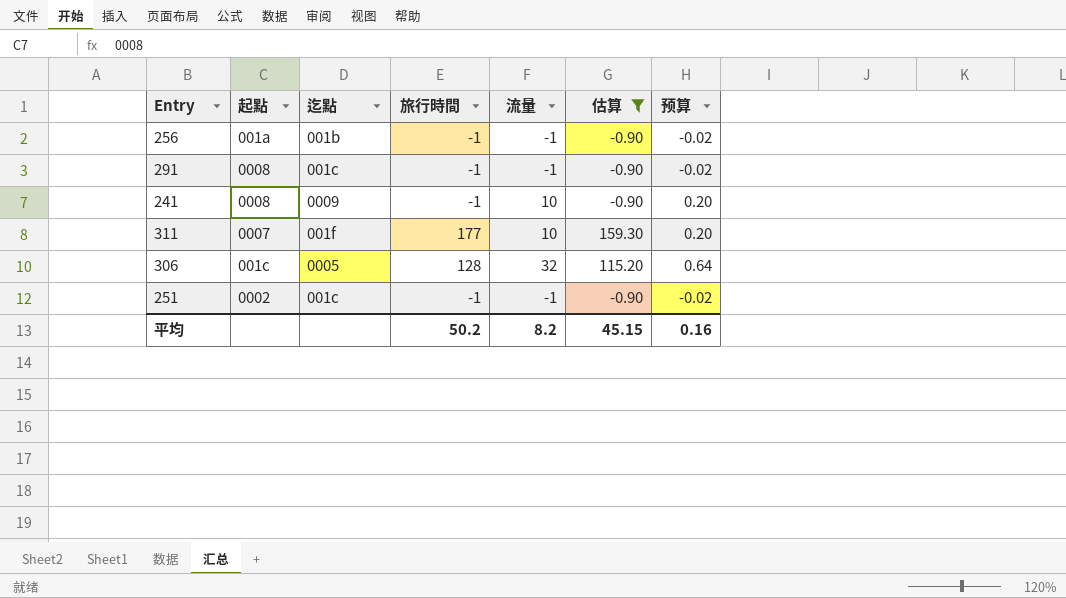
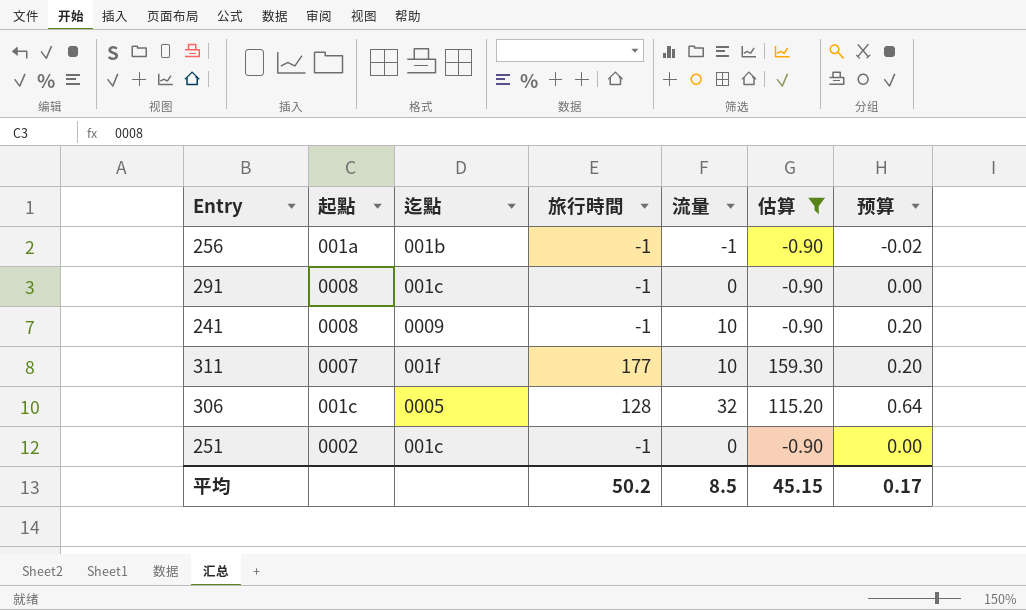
291 | 流量: -1 -> 0
291 | 预算: -0.02 -> 0.00
251 | 流量: -1 -> 0
251 | 预算: -0.02 -> 0.00
平均 | 流量: 8.2 -> 8.5
平均 | 预算: 0.16 -> 0.17

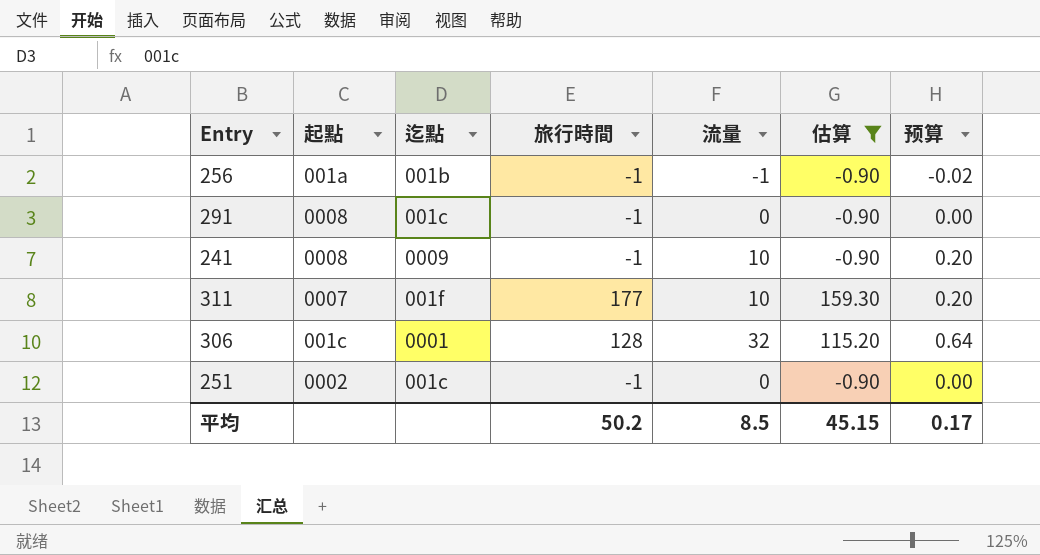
306 | 迄點: 0005 -> 0001

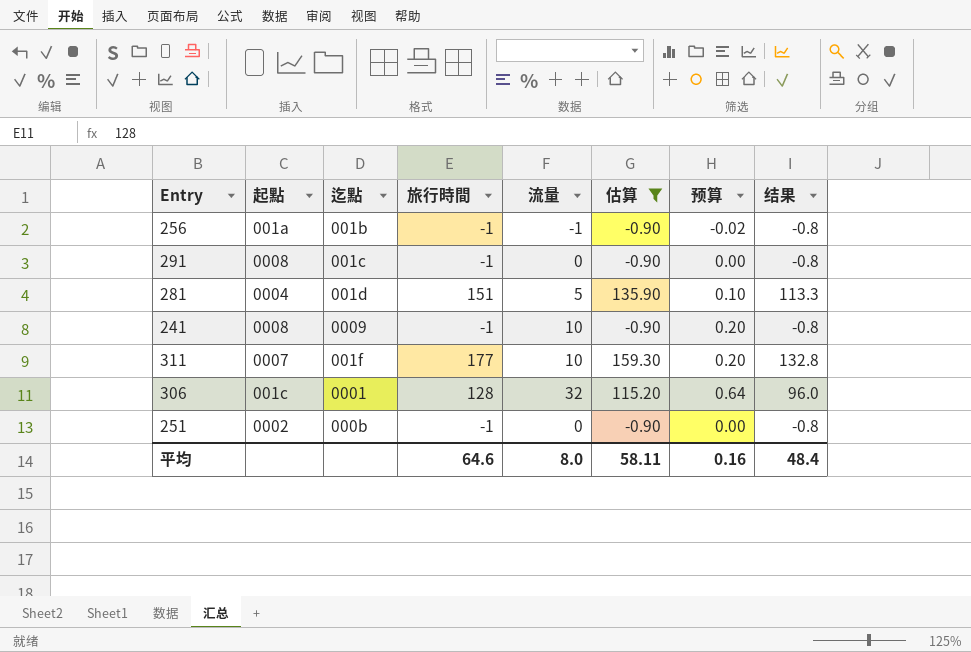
column 结果 | formula: none -> [旅行時間] * 0.75
row 281: none -> 0004 | 001d | 151 | 5 | 135.90 | 0.10 | 113.3
251 | 迄點: 001c -> 000b
平均 | 旅行時間: 50.2 -> 64.6
平均 | 流量: 8.5 -> 8.0
平均 | 估算: 45.15 -> 58.11
平均 | 预算: 0.17 -> 0.16

